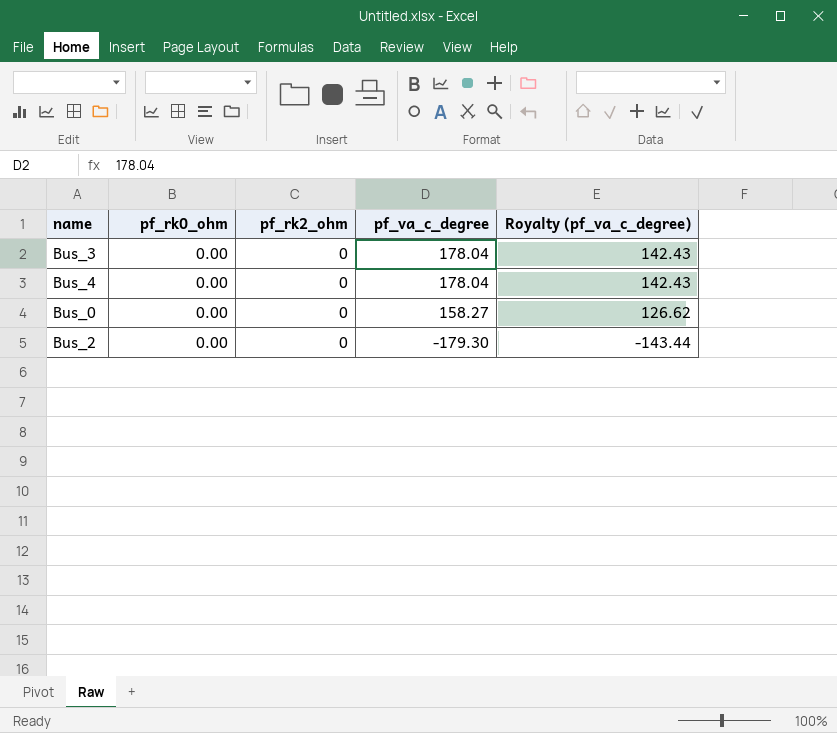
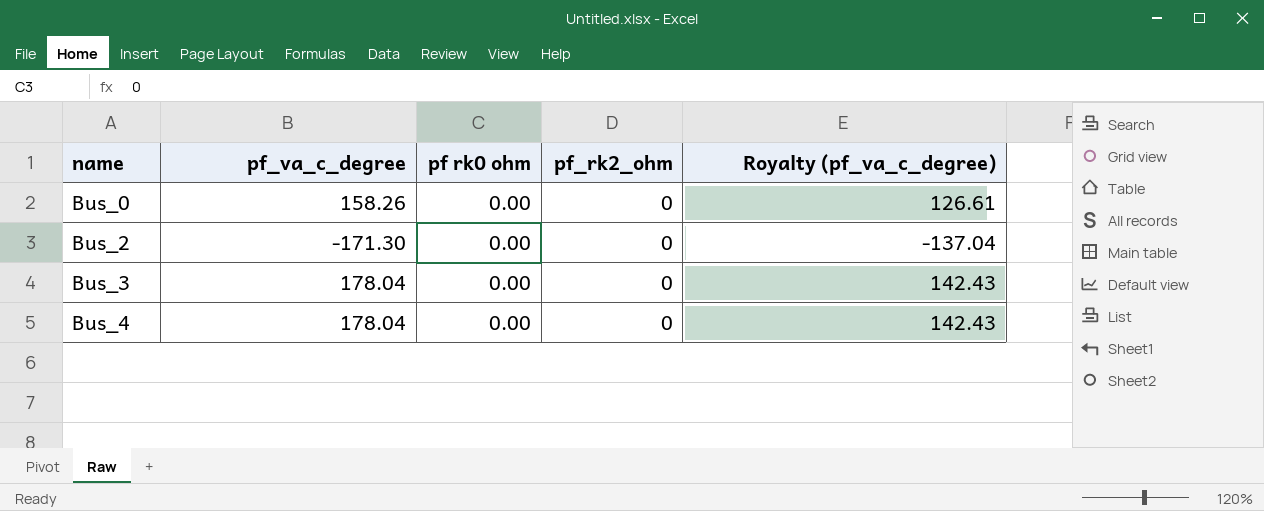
row order: pf_va_c_degree descending -> name ascending
column pf_va_c_degree | position: 4 -> 2
column name: pf_rk0_ohm -> pf rk0 ohm
Bus_0 | pf_va_c_degree: 158.27 -> 158.26
Bus_0 | Royalty (pf_va_c_degree): 126.62 -> 126.61
Bus_2 | pf_va_c_degree: -179.30 -> -171.30
Bus_2 | Royalty (pf_va_c_degree): -143.44 -> -137.04

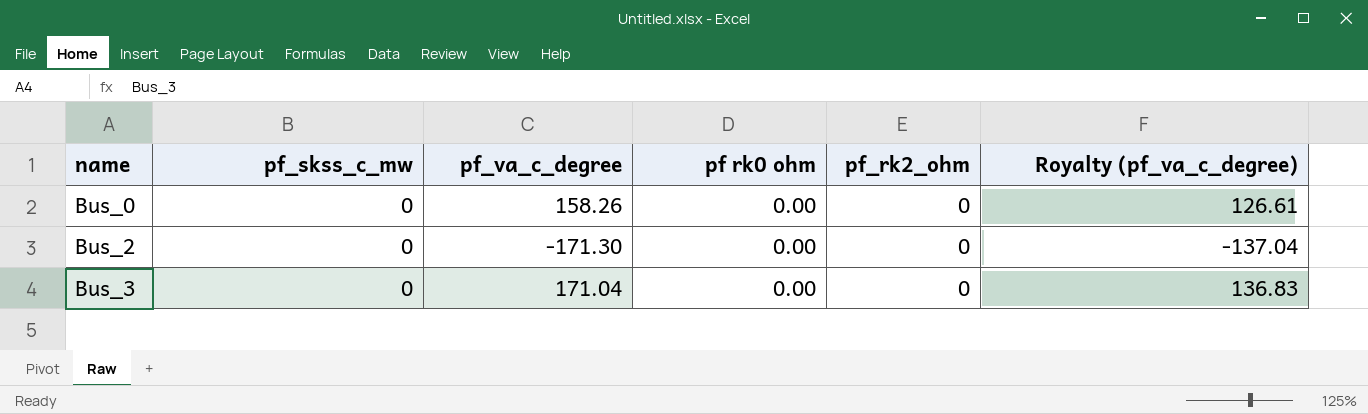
column pf_skss_c_mw | position: none -> 2
row Bus_4: 178.04 | 0.00 | 0 | 142.43 -> none
Bus_3 | pf_va_c_degree: 178.04 -> 171.04
Bus_3 | Royalty (pf_va_c_degree): 142.43 -> 136.83

